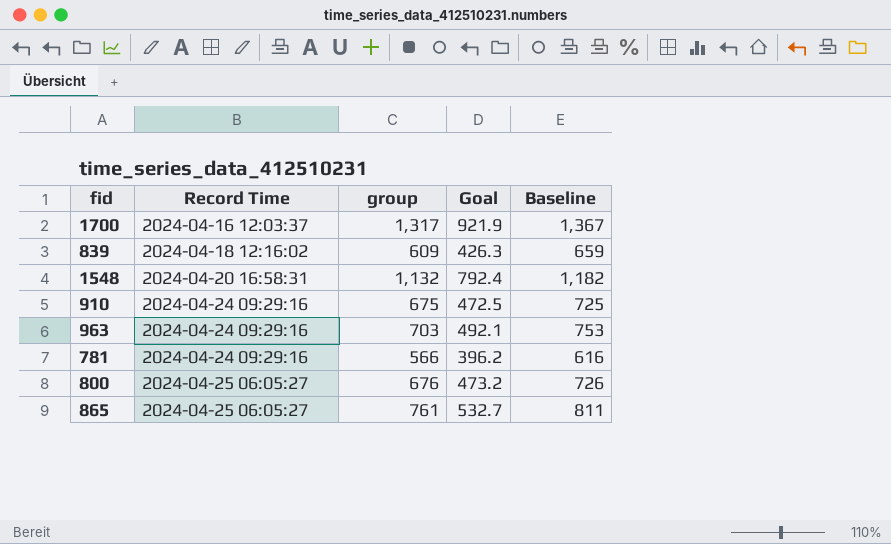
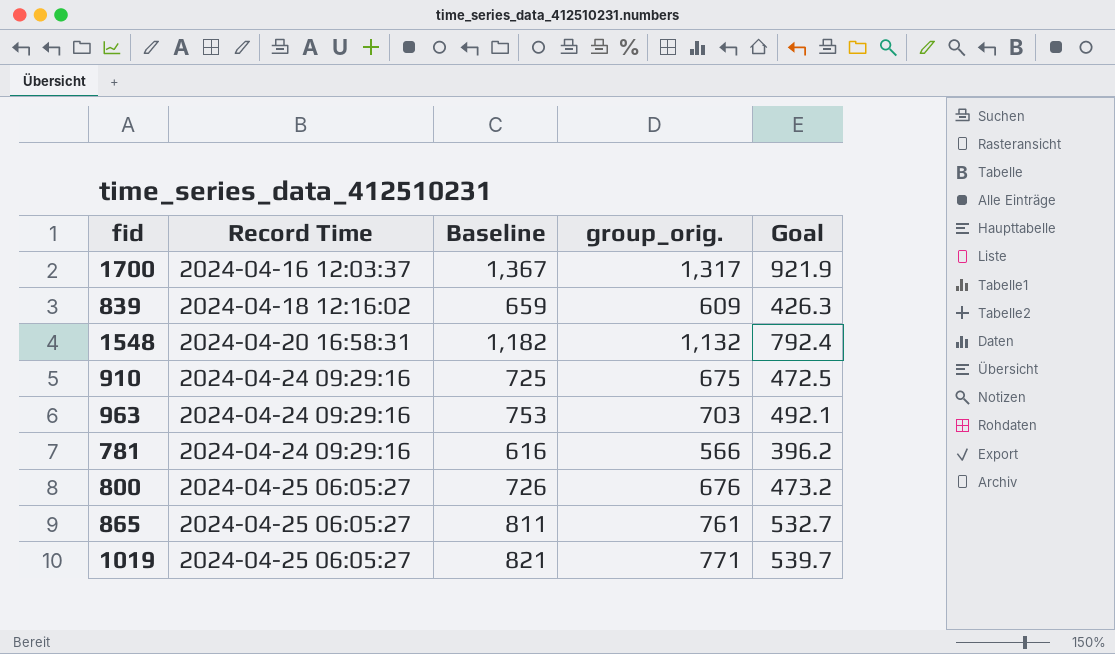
column Baseline | position: 5 -> 3
column name: group -> group_orig.
row 1019: none -> 2024-04-25 06:05:27 | 821 | 771 | 539.7

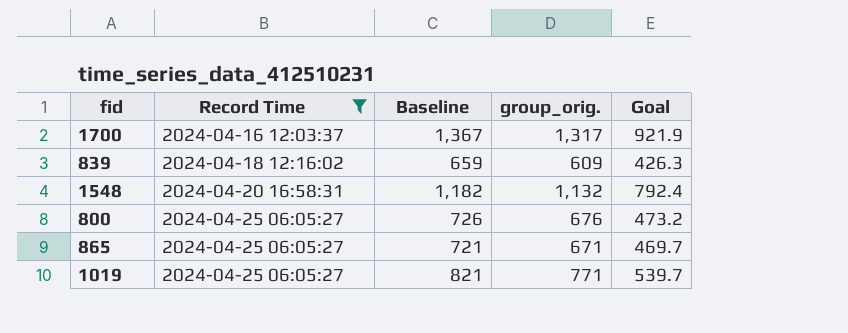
filter: none -> Record Time != 2024-04-24 09:29:16
865 | Baseline: 811 -> 721
865 | group_orig.: 761 -> 671
865 | Goal: 532.7 -> 469.7

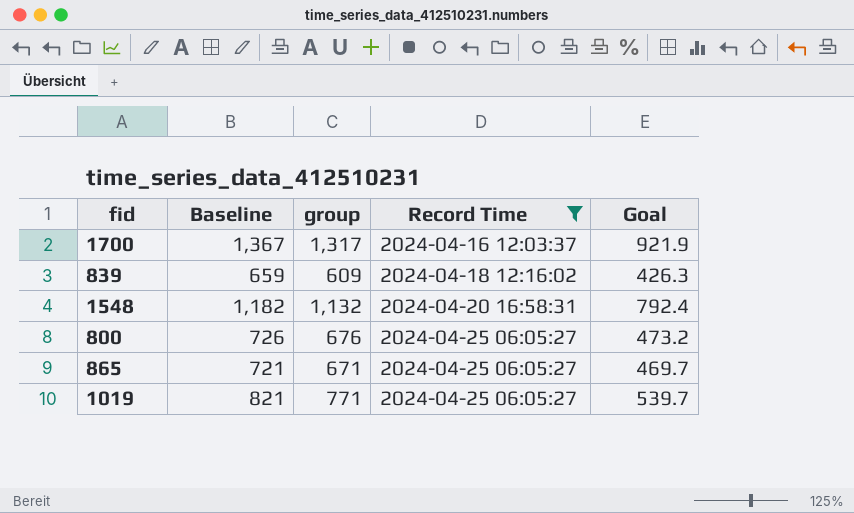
column name: group_orig. -> group
column Record Time | position: 2 -> 4

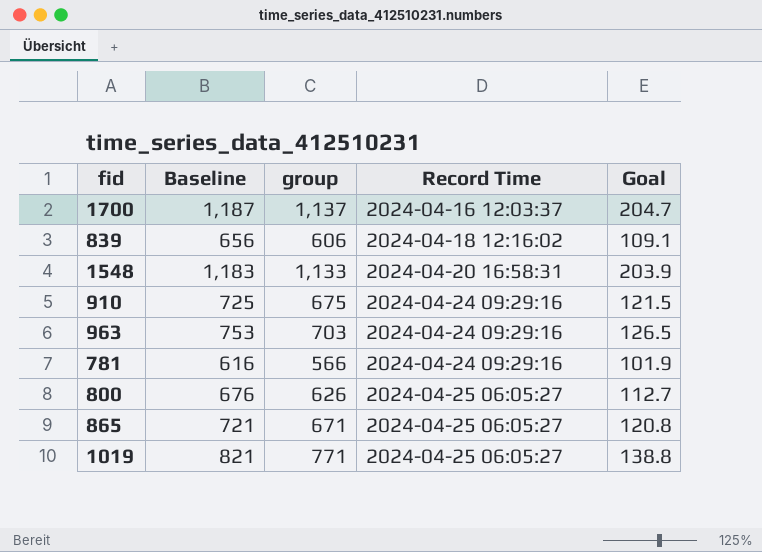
filter: Record Time != 2024-04-24 09:29:16 -> none
column Goal | formula: [group] * 0.7 -> [group] * 0.18
1700 | Baseline: 1,367 -> 1,187
1700 | group: 1,317 -> 1,137
839 | Baseline: 659 -> 656
839 | group: 609 -> 606
1548 | Baseline: 1,182 -> 1,183
1548 | group: 1,132 -> 1,133
800 | Baseline: 726 -> 676
800 | group: 676 -> 626

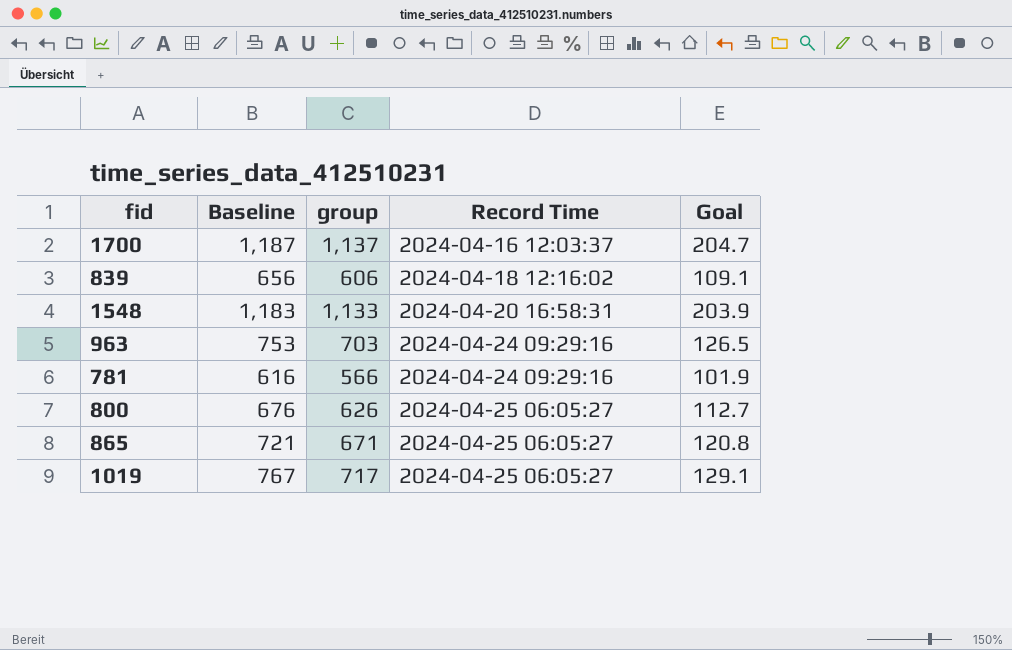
row 910: 725 | 675 | 2024-04-24 09:29:16 | 121.5 -> none
1019 | Baseline: 821 -> 767
1019 | group: 771 -> 717
1019 | Goal: 138.8 -> 129.1

